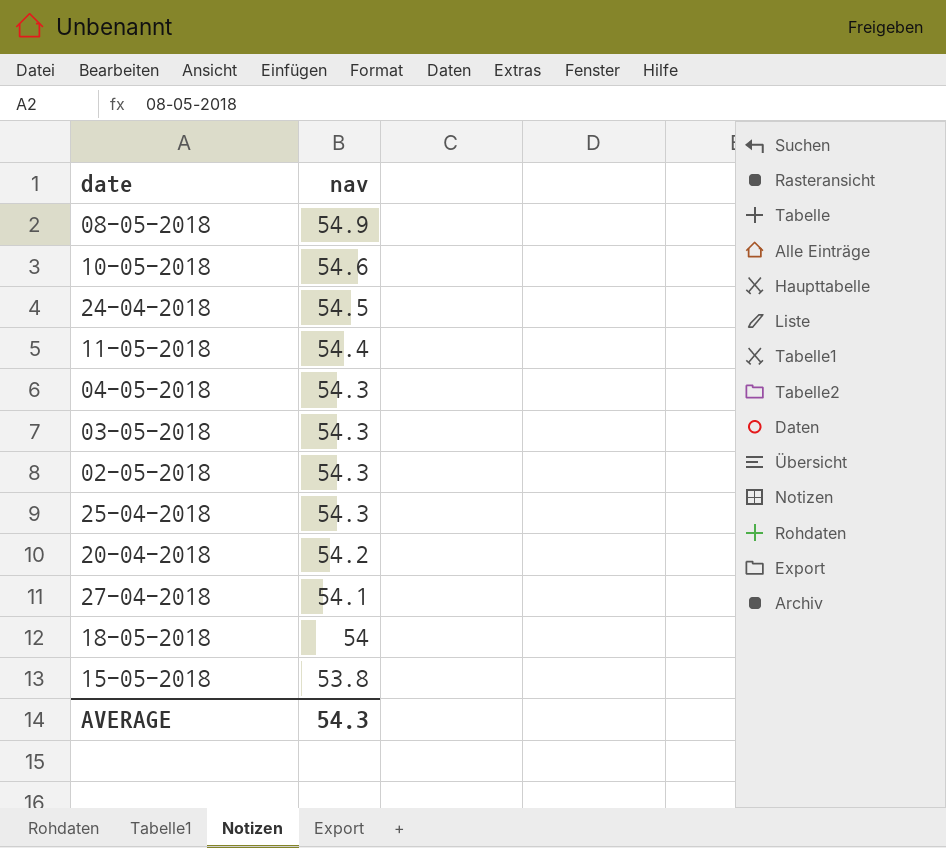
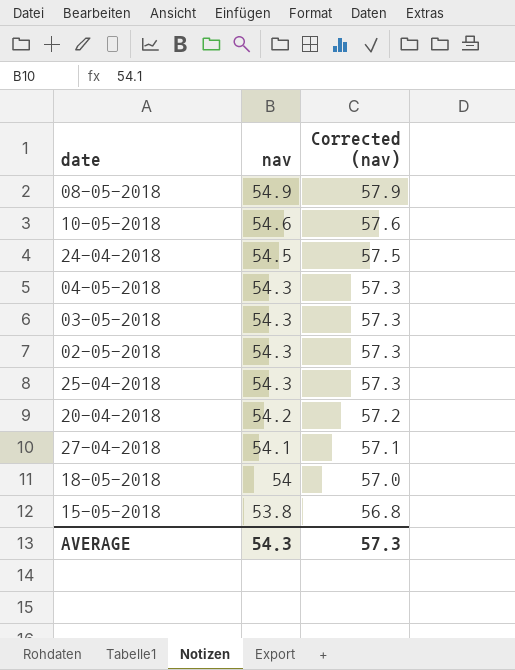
column Corrected (nav) | formula: none -> [nav] + 3
row 11-05-2018: 54.4 -> none

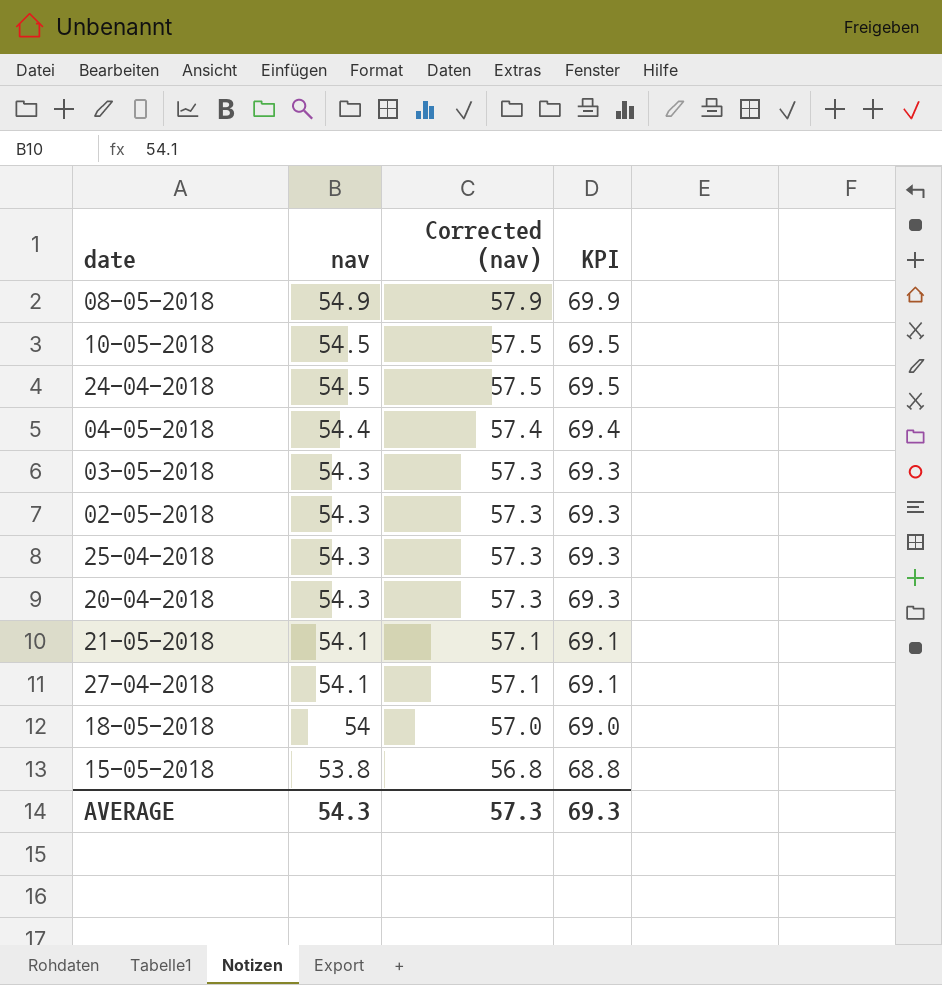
column KPI | formula: none -> [nav] + 15
10-05-2018 | nav: 54.6 -> 54.5
10-05-2018 | Corrected (nav): 57.6 -> 57.5
04-05-2018 | nav: 54.3 -> 54.4
04-05-2018 | Corrected (nav): 57.3 -> 57.4
20-04-2018 | nav: 54.2 -> 54.3
20-04-2018 | Corrected (nav): 57.2 -> 57.3
row 21-05-2018: none -> 54.1 | 57.1 | 69.1

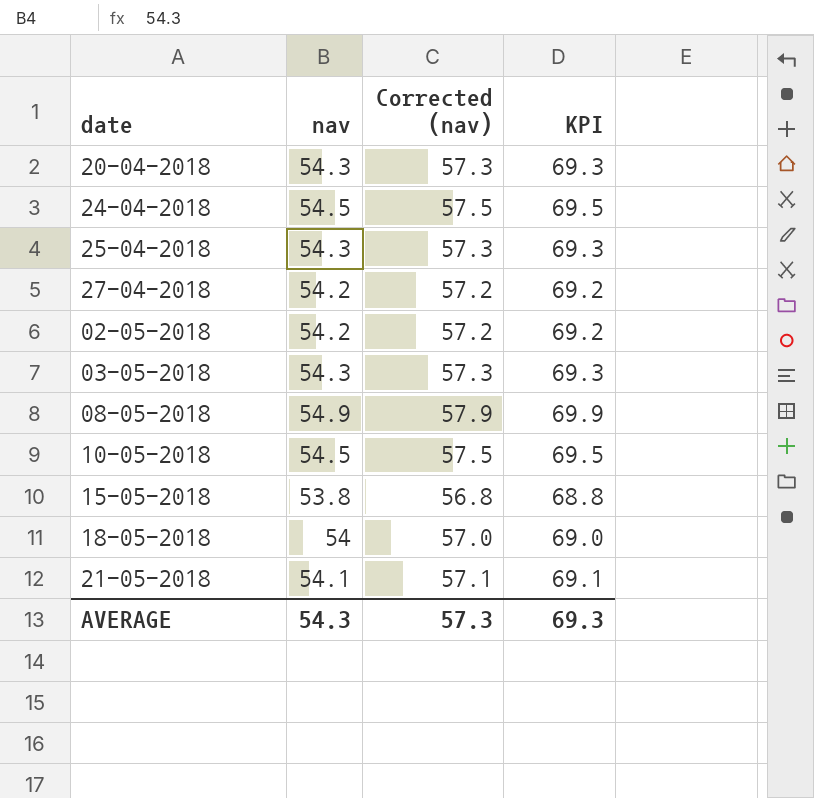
row order: nav descending -> date ascending
row 04-05-2018: 54.4 | 57.4 | 69.4 -> none
27-04-2018 | nav: 54.1 -> 54.2
27-04-2018 | Corrected (nav): 57.1 -> 57.2
27-04-2018 | KPI: 69.1 -> 69.2
02-05-2018 | nav: 54.3 -> 54.2
02-05-2018 | Corrected (nav): 57.3 -> 57.2
02-05-2018 | KPI: 69.3 -> 69.2

